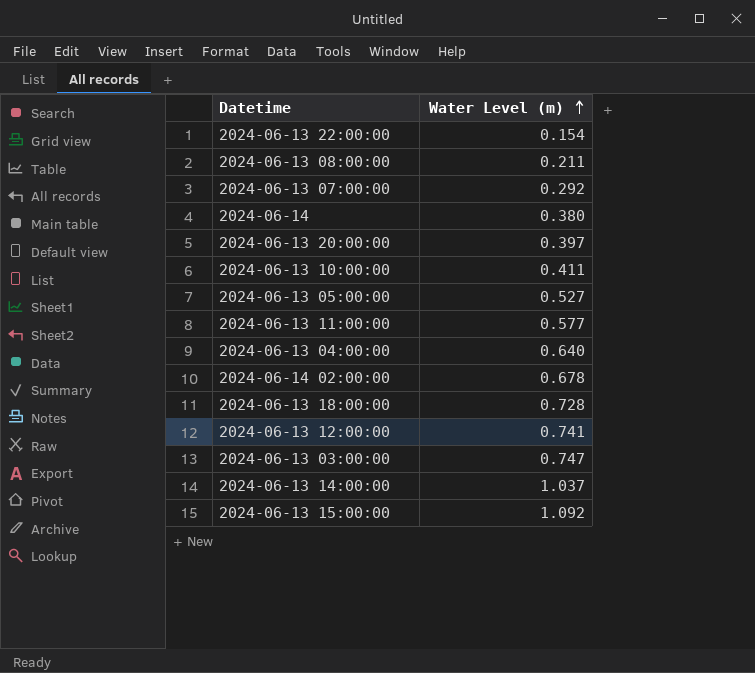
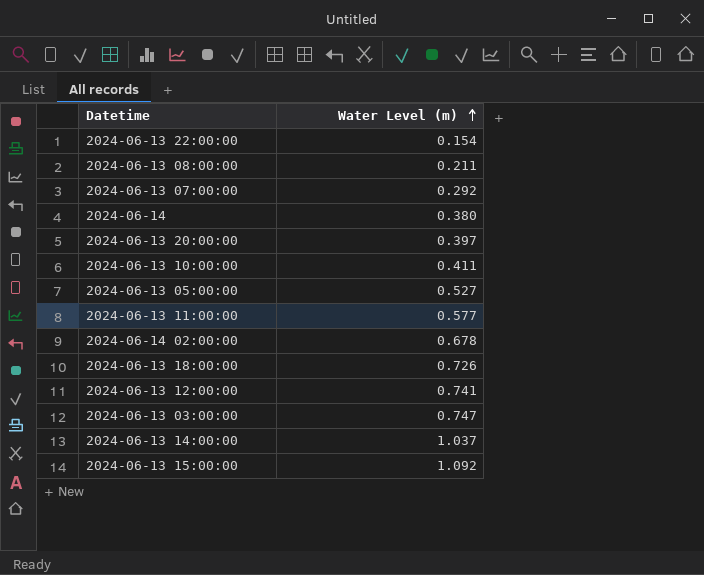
row 2024-06-13 04:00:00: 0.640 -> none
2024-06-13 18:00:00 | Water Level (m): 0.728 -> 0.726

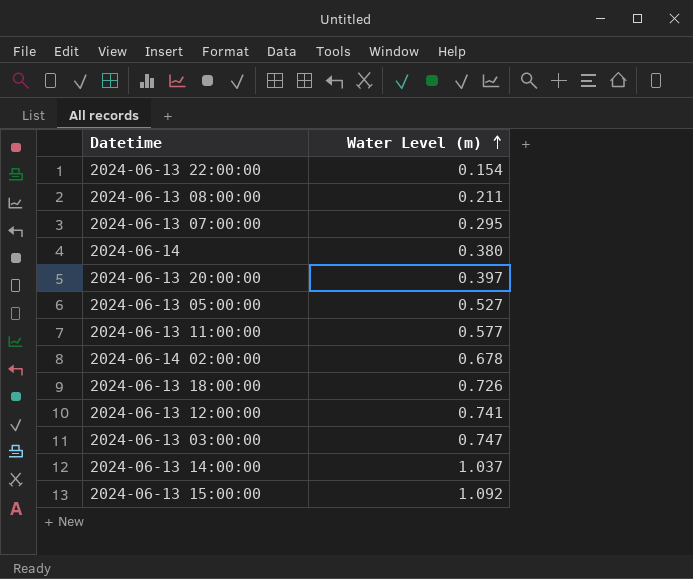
row 2024-06-13 10:00:00: 0.411 -> none
2024-06-13 07:00:00 | Water Level (m): 0.292 -> 0.295

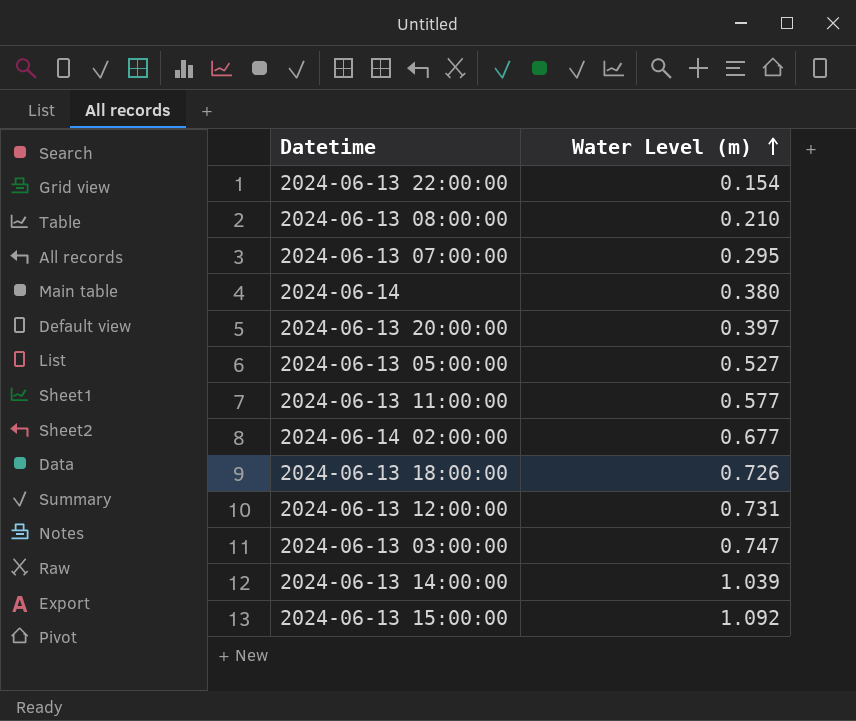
2024-06-13 08:00:00 | Water Level (m): 0.211 -> 0.210
2024-06-14 02:00:00 | Water Level (m): 0.678 -> 0.677
2024-06-13 12:00:00 | Water Level (m): 0.741 -> 0.731
2024-06-13 14:00:00 | Water Level (m): 1.037 -> 1.039

